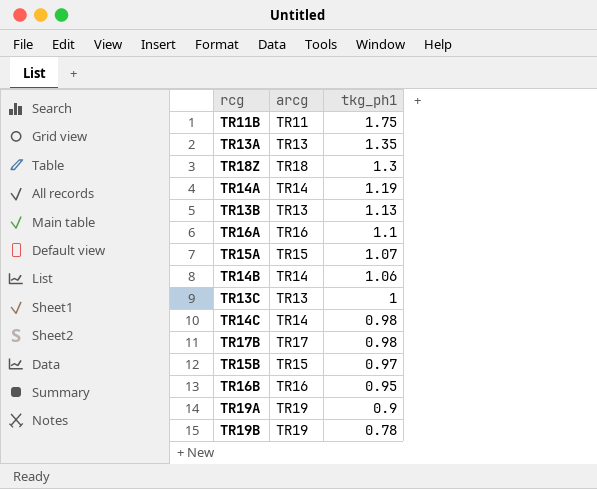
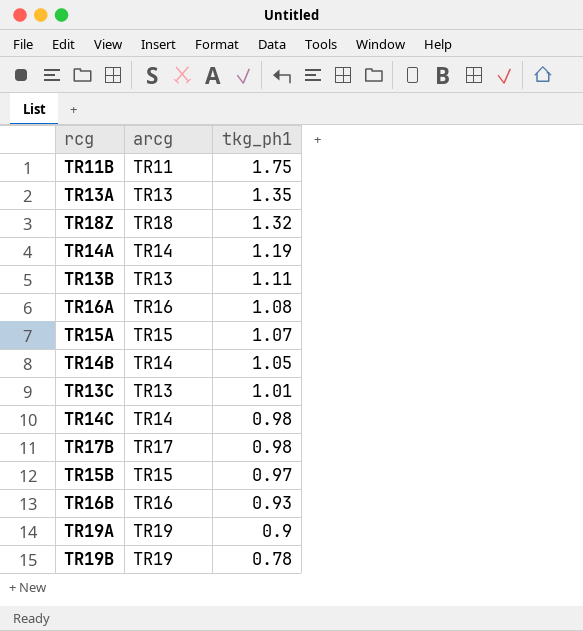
TR18Z | tkg_ph1: 1.3 -> 1.32
TR13B | tkg_ph1: 1.13 -> 1.11
TR16A | tkg_ph1: 1.1 -> 1.08
TR14B | tkg_ph1: 1.06 -> 1.05
TR13C | tkg_ph1: 1 -> 1.01
TR16B | tkg_ph1: 0.95 -> 0.93

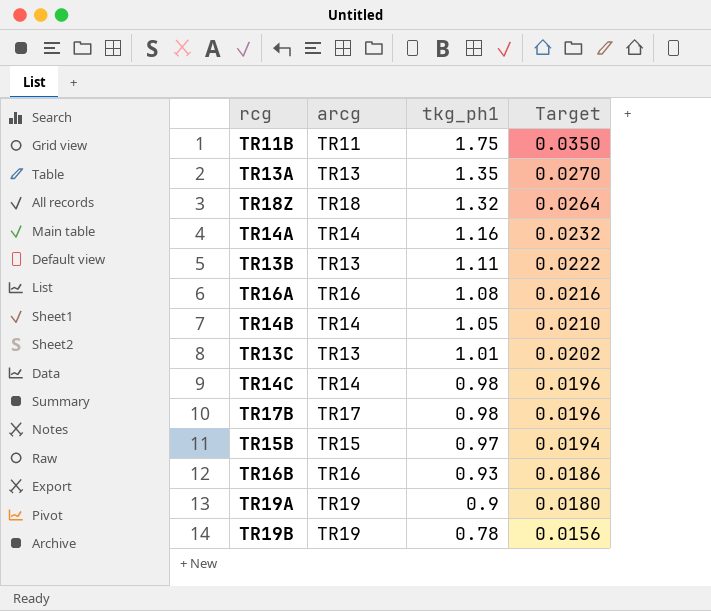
column Target | formula: none -> [tkg_ph1] * 0.02
row TR15A: TR15 | 1.07 -> none
TR14A | tkg_ph1: 1.19 -> 1.16

